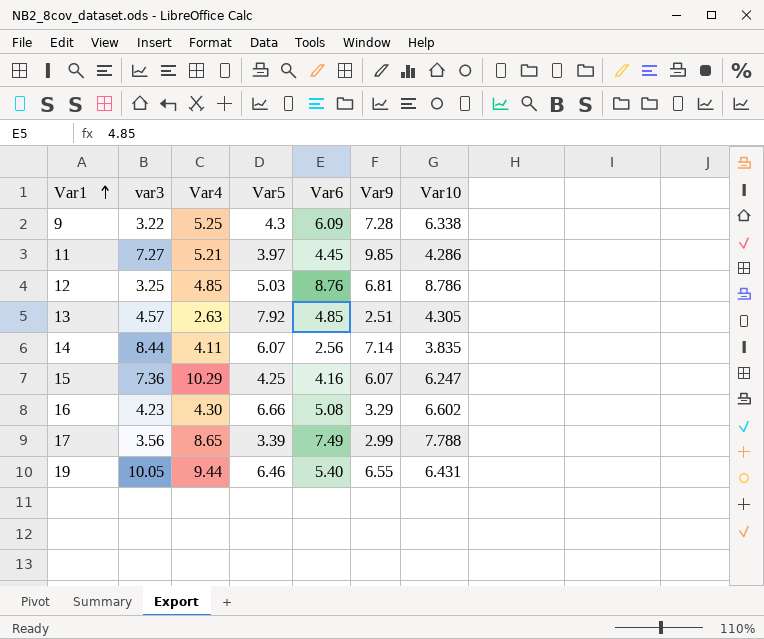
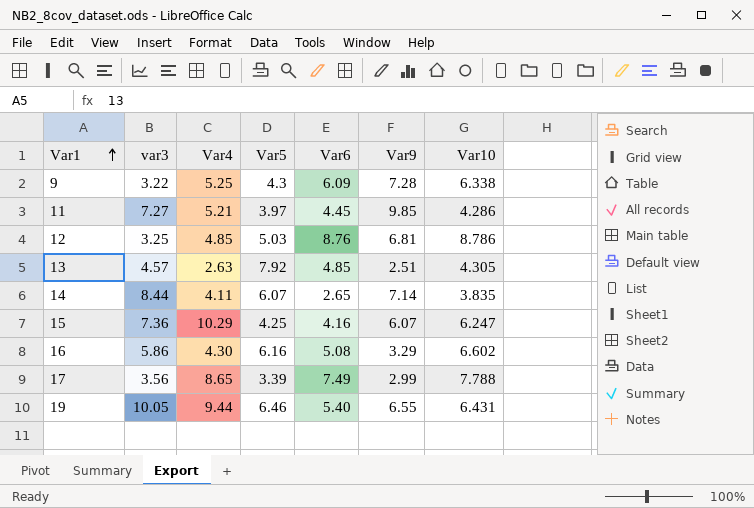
14 | Var6: 2.56 -> 2.65
16 | var3: 4.23 -> 5.86
16 | Var5: 6.66 -> 6.16

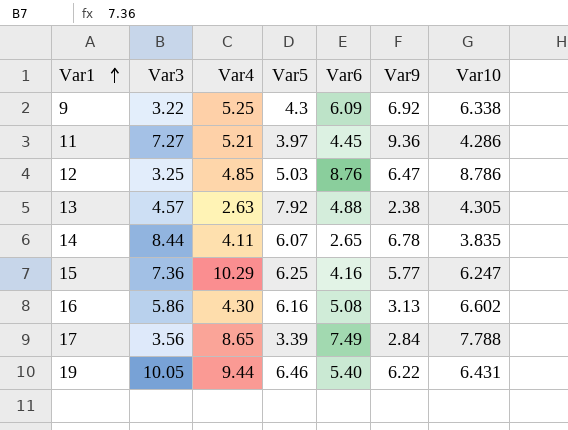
column name: var3 -> Var3
9 | Var9: 7.28 -> 6.92
11 | Var9: 9.85 -> 9.36
12 | Var9: 6.81 -> 6.47
13 | Var6: 4.85 -> 4.88
13 | Var9: 2.51 -> 2.38
14 | Var9: 7.14 -> 6.78
15 | Var5: 4.25 -> 6.25
15 | Var9: 6.07 -> 5.77
16 | Var9: 3.29 -> 3.13
17 | Var9: 2.99 -> 2.84
19 | Var9: 6.55 -> 6.22

